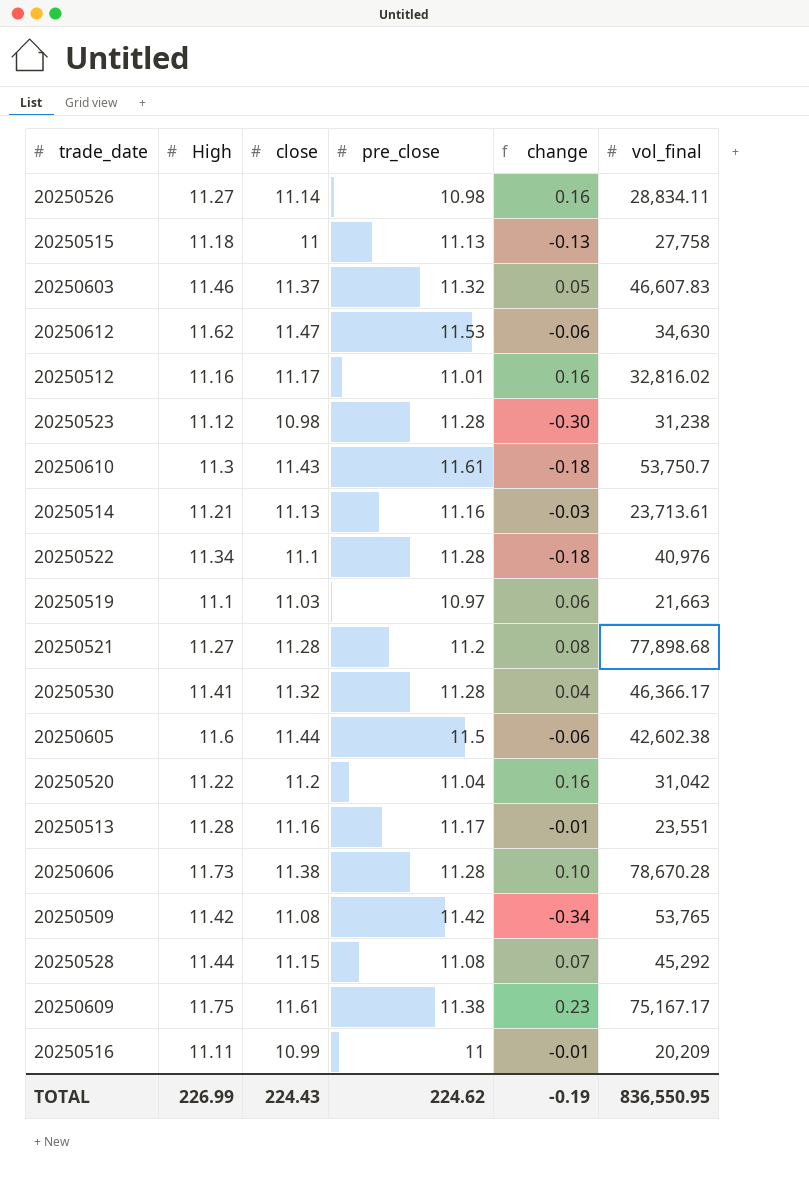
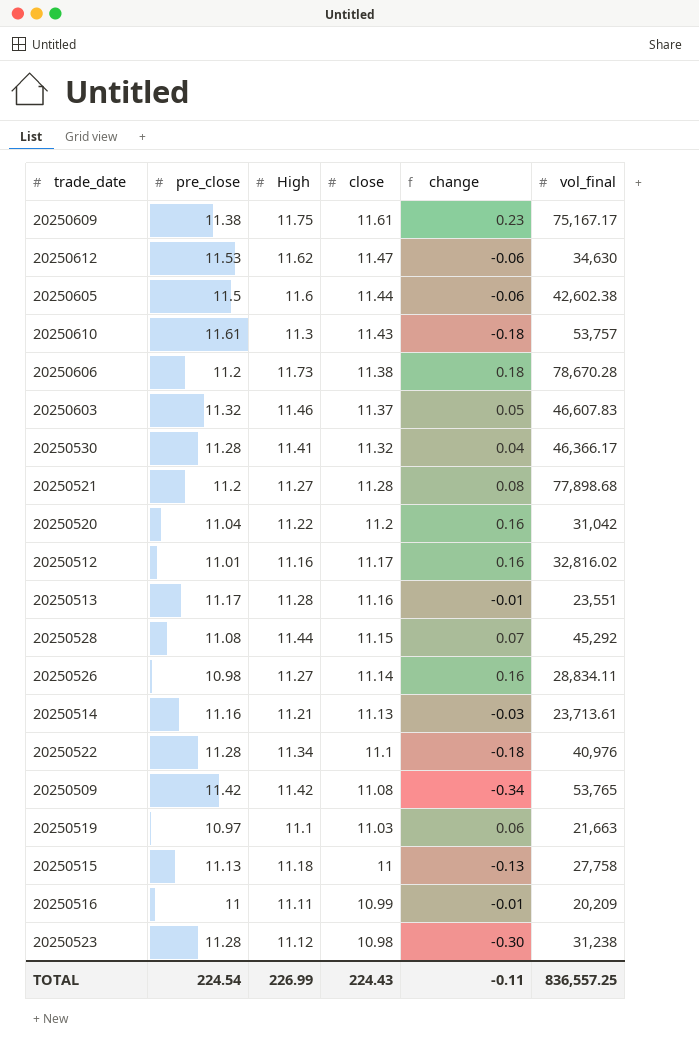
row order: none -> close descending
column pre_close | position: 4 -> 2
20250610 | vol_final: 53,750.7 -> 53,757
20250606 | pre_close: 11.28 -> 11.2
20250606 | change: 0.10 -> 0.18
TOTAL | pre_close: 224.62 -> 224.54
TOTAL | change: -0.19 -> -0.11
TOTAL | vol_final: 836,550.95 -> 836,557.25

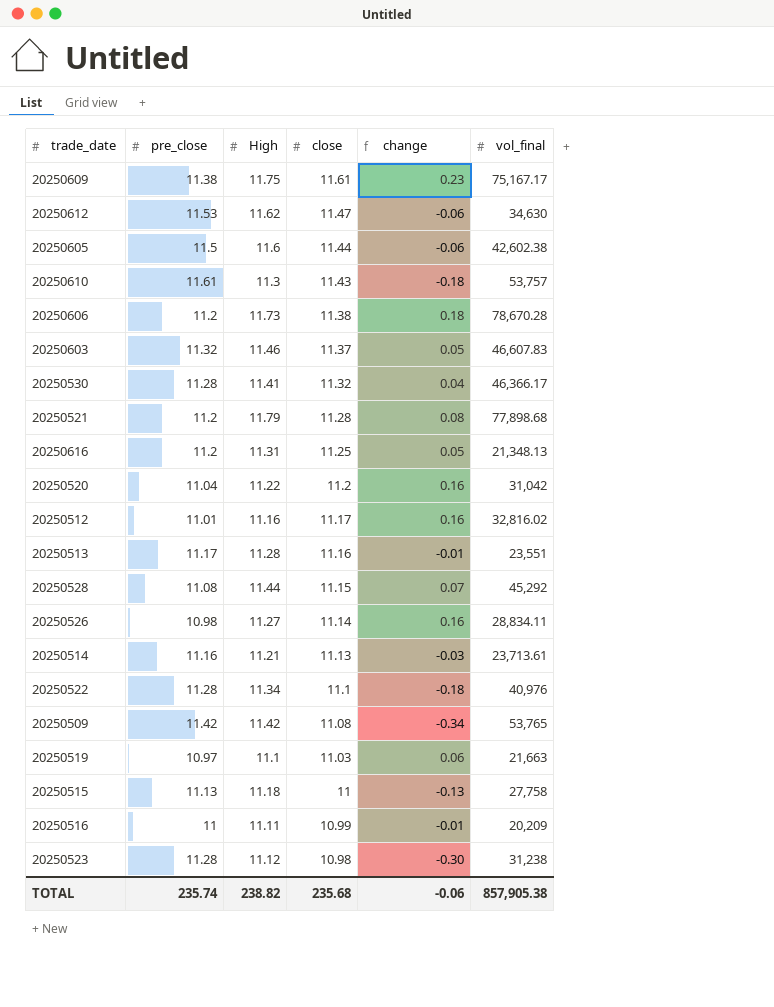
20250521 | High: 11.27 -> 11.79
row 20250616: none -> 11.2 | 11.31 | 11.25 | 0.05 | 21,348.13
TOTAL | pre_close: 224.54 -> 235.74
TOTAL | High: 226.99 -> 238.82
TOTAL | close: 224.43 -> 235.68
TOTAL | change: -0.11 -> -0.06
TOTAL | vol_final: 836,557.25 -> 857,905.38

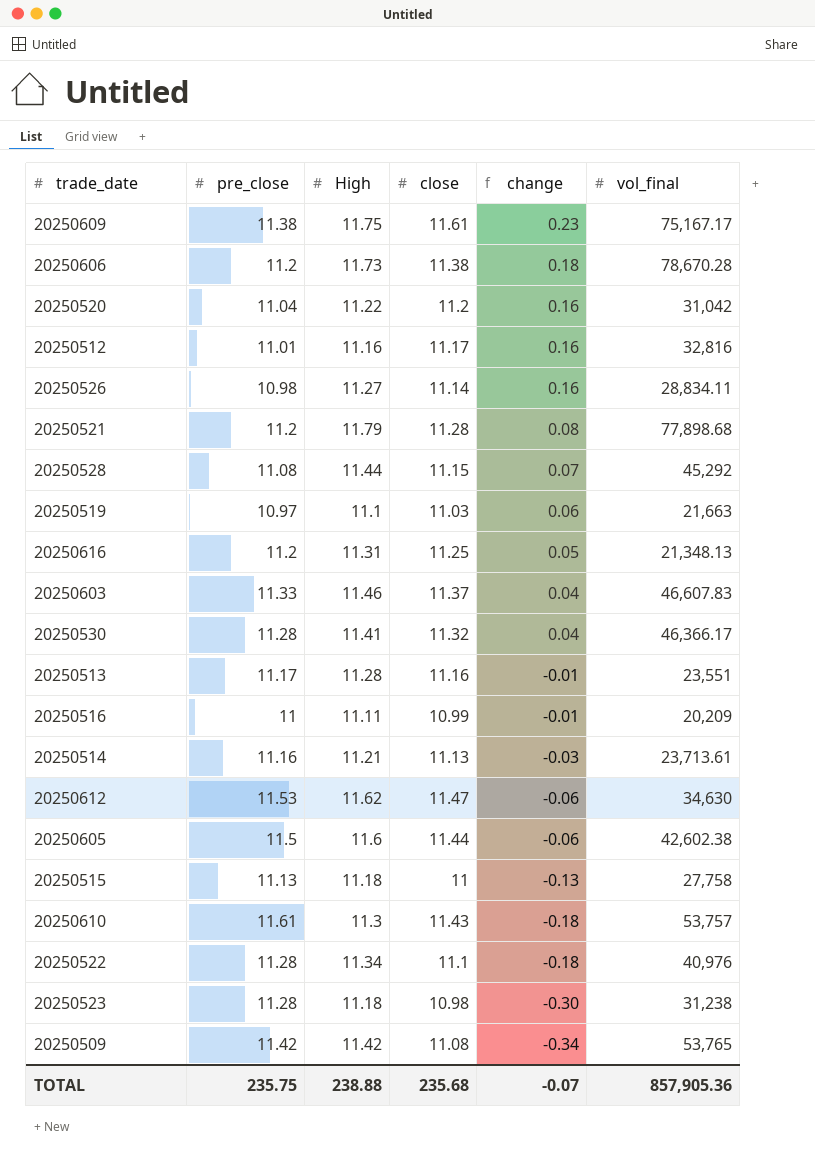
row order: close descending -> change descending
20250512 | vol_final: 32,816.02 -> 32,816
20250603 | pre_close: 11.32 -> 11.33
20250603 | change: 0.05 -> 0.04
20250523 | High: 11.12 -> 11.18
TOTAL | pre_close: 235.74 -> 235.75
TOTAL | High: 238.82 -> 238.88
TOTAL | change: -0.06 -> -0.07
TOTAL | vol_final: 857,905.38 -> 857,905.36

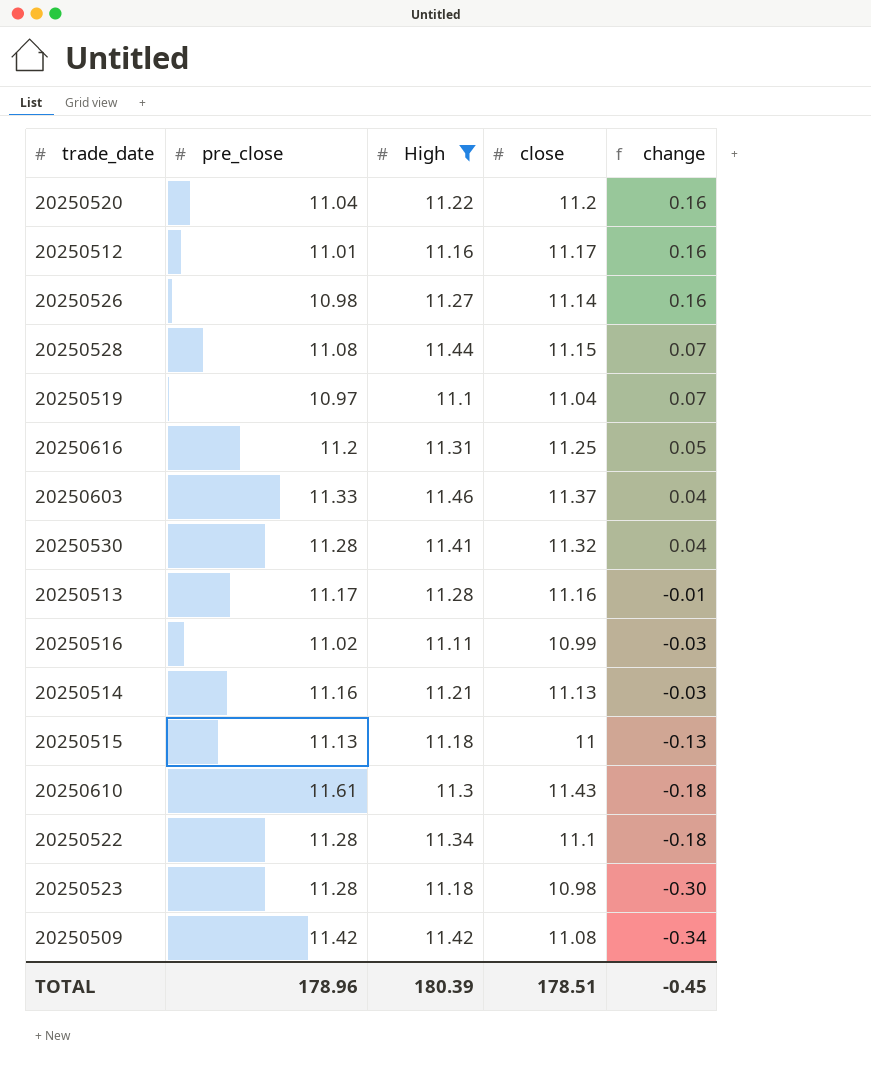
filter: none -> High <= 11.46
column vol_final | position: 6 -> none
20250519 | close: 11.03 -> 11.04
20250519 | change: 0.06 -> 0.07
20250516 | pre_close: 11 -> 11.02
20250516 | change: -0.01 -> -0.03
TOTAL | pre_close: 235.75 -> 178.96
TOTAL | High: 238.88 -> 180.39
TOTAL | close: 235.68 -> 178.51
TOTAL | change: -0.07 -> -0.45

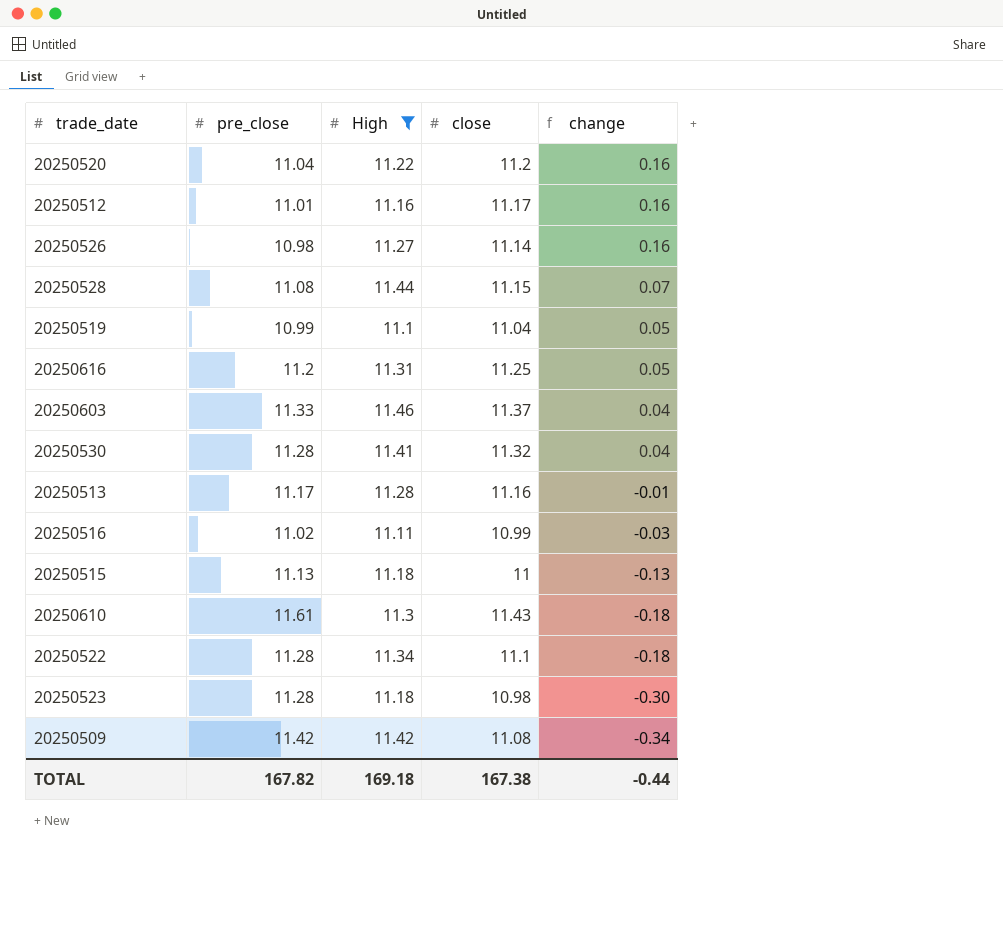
row 20250514: 11.16 | 11.21 | 11.13 | -0.03 -> none
20250519 | pre_close: 10.97 -> 10.99
20250519 | change: 0.07 -> 0.05
TOTAL | pre_close: 178.96 -> 167.82
TOTAL | High: 180.39 -> 169.18
TOTAL | close: 178.51 -> 167.38
TOTAL | change: -0.45 -> -0.44

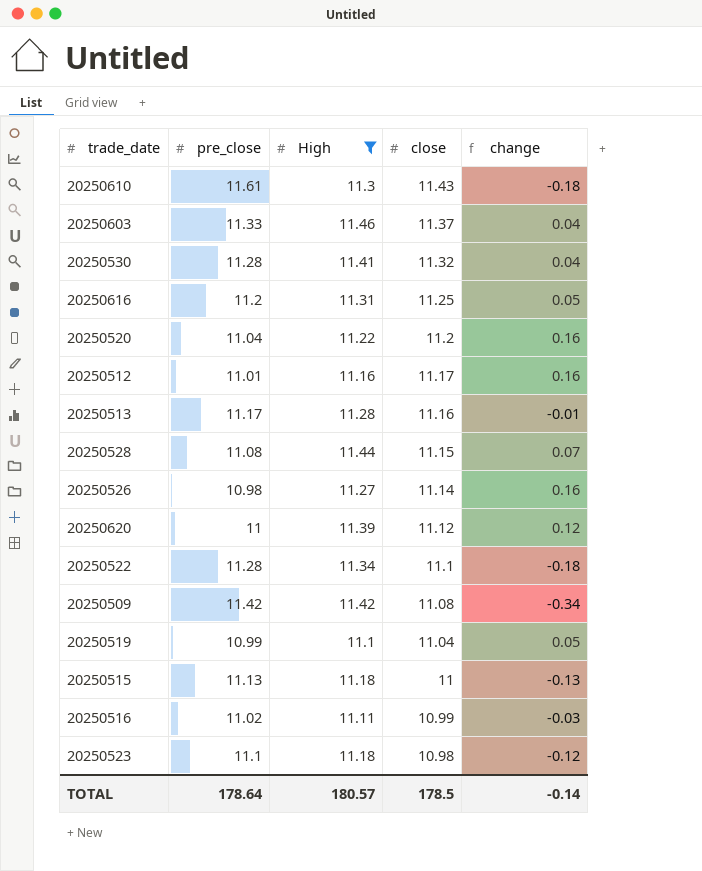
row order: change descending -> close descending
row 20250620: none -> 11 | 11.39 | 11.12 | 0.12
20250523 | pre_close: 11.28 -> 11.1
20250523 | change: -0.30 -> -0.12
TOTAL | pre_close: 167.82 -> 178.64
TOTAL | High: 169.18 -> 180.57
TOTAL | close: 167.38 -> 178.5
TOTAL | change: -0.44 -> -0.14

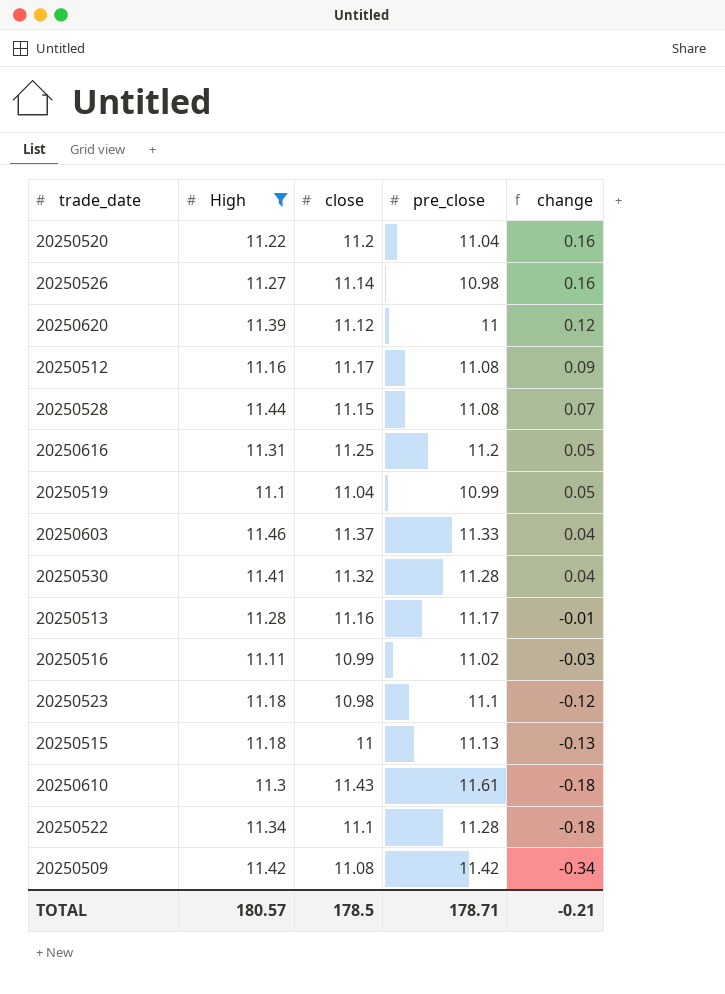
row order: close descending -> change descending
column pre_close | position: 2 -> 4
20250512 | pre_close: 11.01 -> 11.08
20250512 | change: 0.16 -> 0.09
TOTAL | pre_close: 178.64 -> 178.71
TOTAL | change: -0.14 -> -0.21

